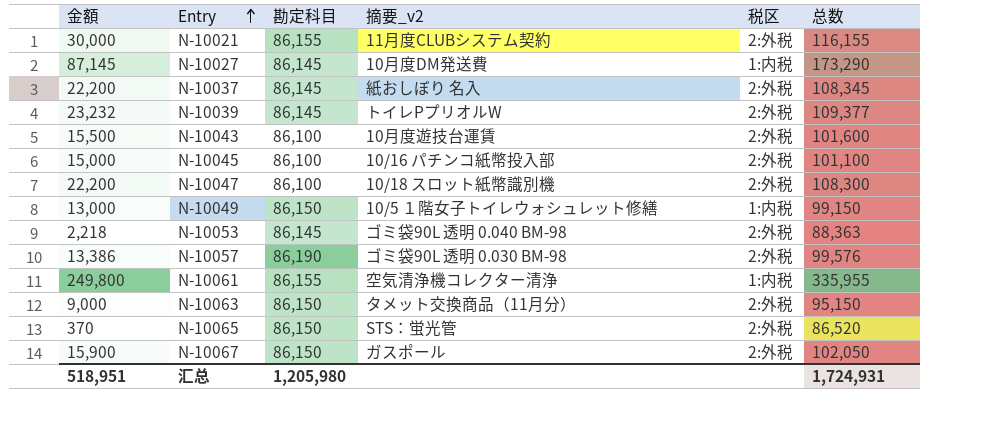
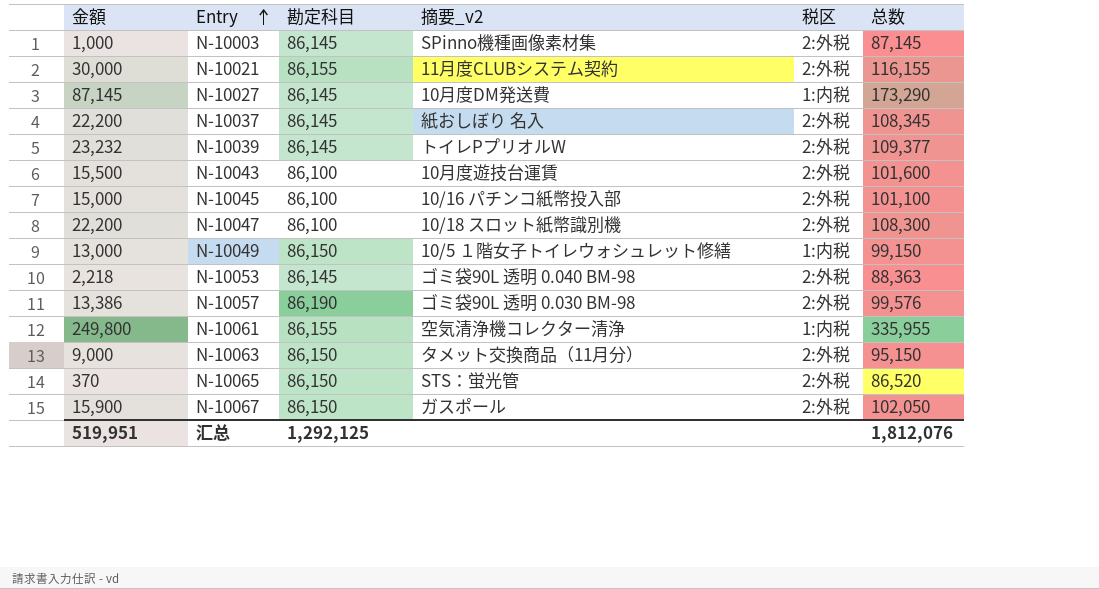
row N-10003: none -> 1,000 | 86,145 | SPinno機種画像素材集 | 2:外税 | 87,145
汇总 | 金額: 518,951 -> 519,951
汇总 | 勘定科目: 1,205,980 -> 1,292,125
汇总 | 总数: 1,724,931 -> 1,812,076

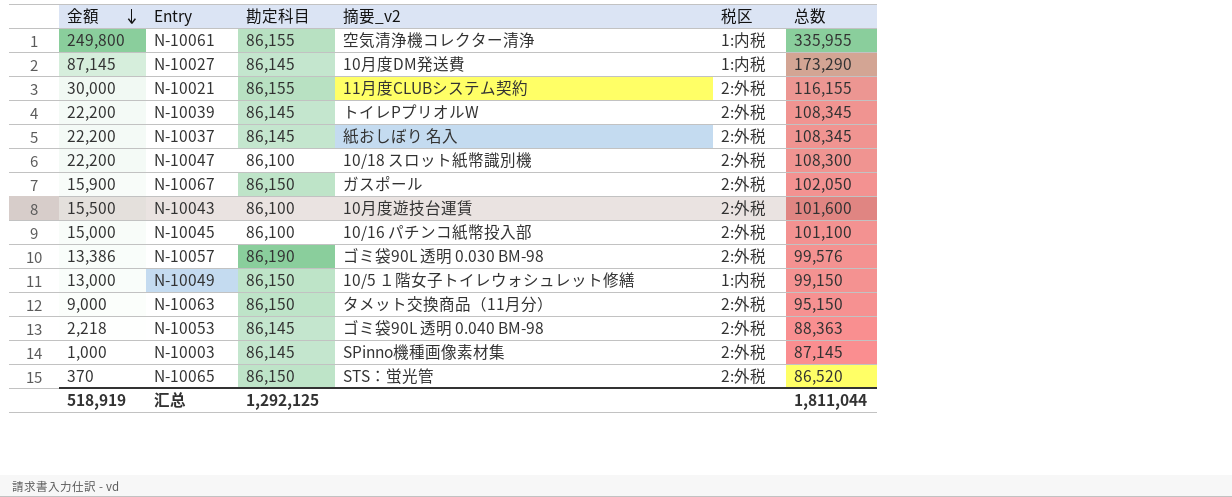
row order: Entry ascending -> 金額 descending
N-10039 | 金額: 23,232 -> 22,200
N-10039 | 总数: 109,377 -> 108,345
汇总 | 金額: 519,951 -> 518,919
汇总 | 总数: 1,812,076 -> 1,811,044

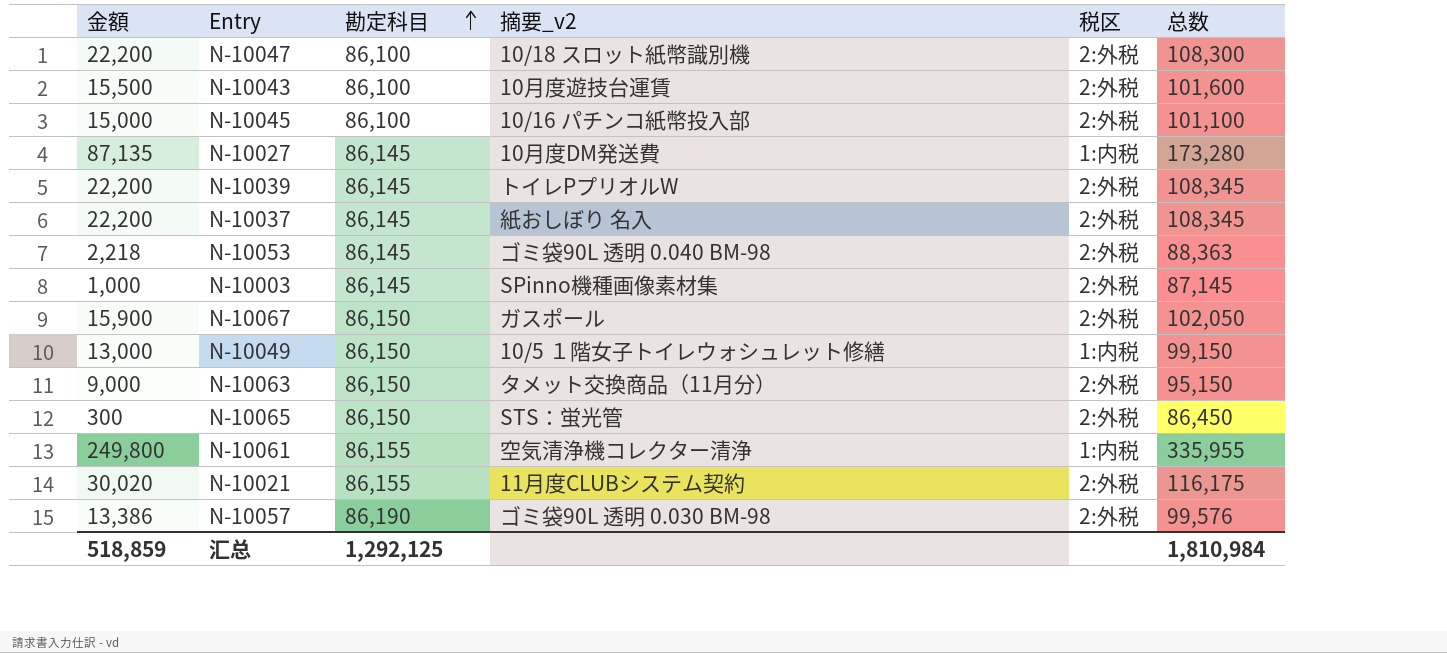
row order: 金額 descending -> 勘定科目 ascending
N-10027 | 金額: 87,145 -> 87,135
N-10027 | 总数: 173,290 -> 173,280
N-10065 | 金額: 370 -> 300
N-10065 | 总数: 86,520 -> 86,450
N-10021 | 金額: 30,000 -> 30,020
N-10021 | 总数: 116,155 -> 116,175
汇总 | 金額: 518,919 -> 518,859
汇总 | 总数: 1,811,044 -> 1,810,984

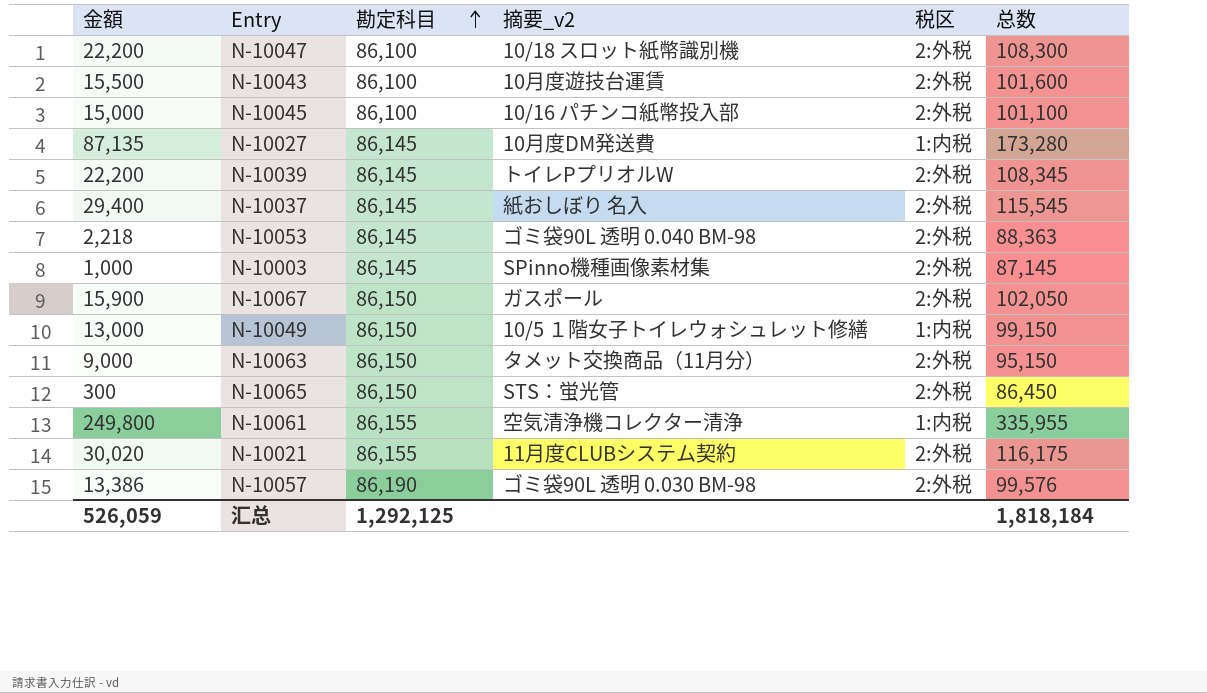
N-10037 | 金額: 22,200 -> 29,400
N-10037 | 总数: 108,345 -> 115,545
汇总 | 金額: 518,859 -> 526,059
汇总 | 总数: 1,810,984 -> 1,818,184

